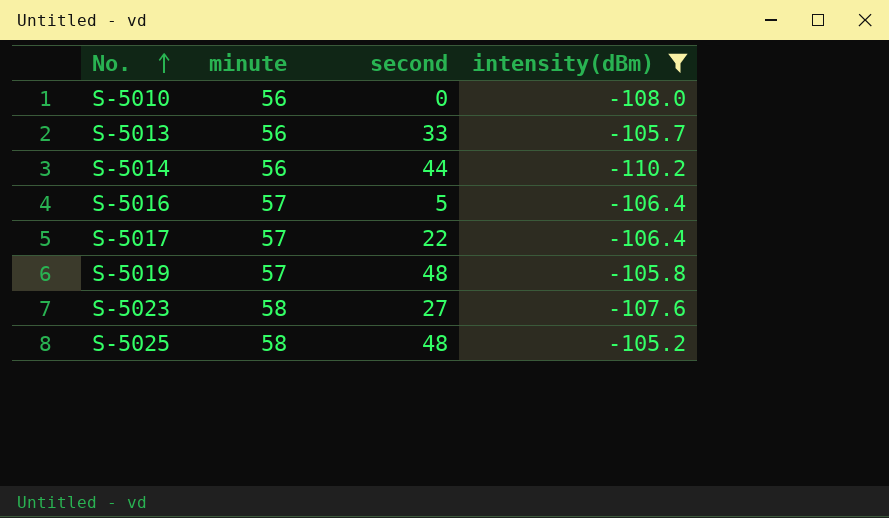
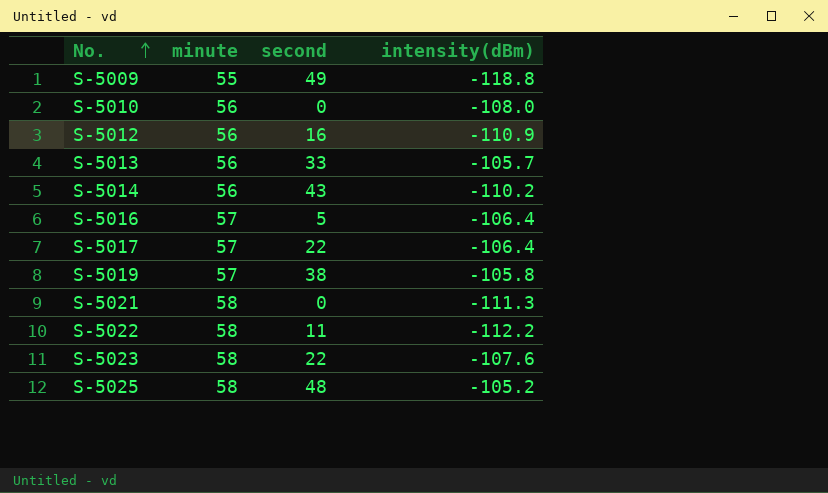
filter: intensity(dBm) >= -110.2 -> none
S-5014 | second: 44 -> 43
S-5019 | second: 48 -> 38
S-5023 | second: 27 -> 22

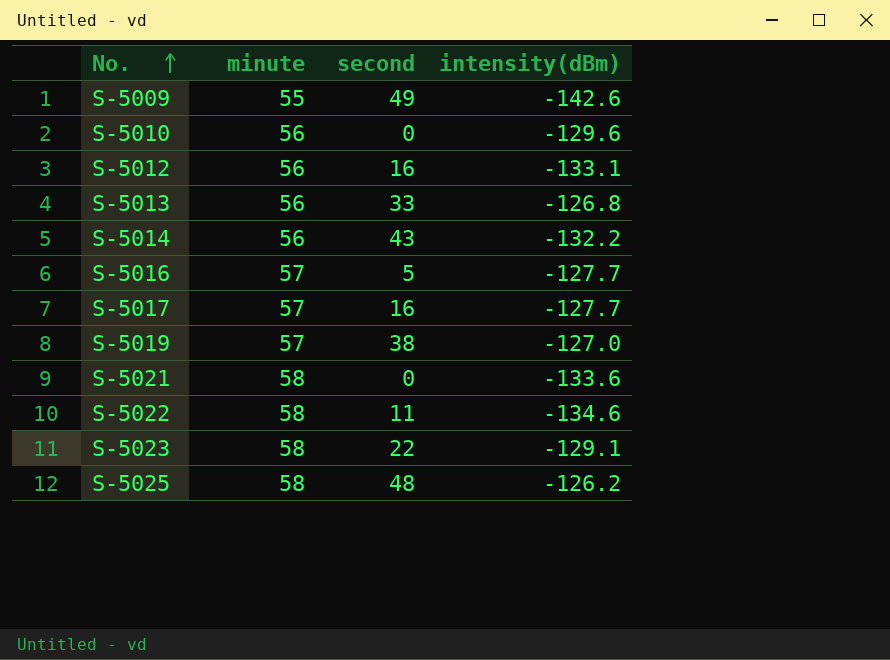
S-5009 | intensity(dBm): -118.8 -> -142.6
S-5010 | intensity(dBm): -108.0 -> -129.6
S-5012 | intensity(dBm): -110.9 -> -133.1
S-5013 | intensity(dBm): -105.7 -> -126.8
S-5014 | intensity(dBm): -110.2 -> -132.2
S-5016 | intensity(dBm): -106.4 -> -127.7
S-5017 | second: 22 -> 16
S-5017 | intensity(dBm): -106.4 -> -127.7
S-5019 | intensity(dBm): -105.8 -> -127.0
S-5021 | intensity(dBm): -111.3 -> -133.6
S-5022 | intensity(dBm): -112.2 -> -134.6
S-5023 | intensity(dBm): -107.6 -> -129.1
S-5025 | intensity(dBm): -105.2 -> -126.2

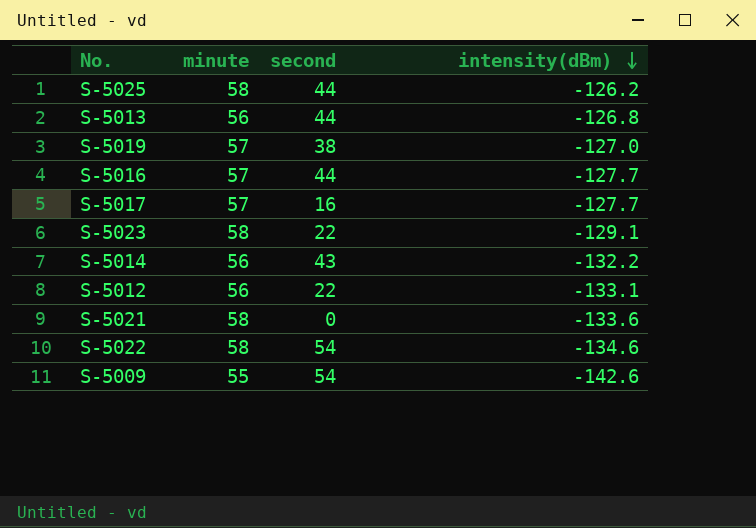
row order: No. ascending -> intensity(dBm) descending
row S-5010: 56 | 0 | -129.6 -> none
S-5025 | second: 48 -> 44
S-5013 | second: 33 -> 44
S-5016 | second: 5 -> 44
S-5012 | second: 16 -> 22
S-5022 | second: 11 -> 54
S-5009 | second: 49 -> 54

